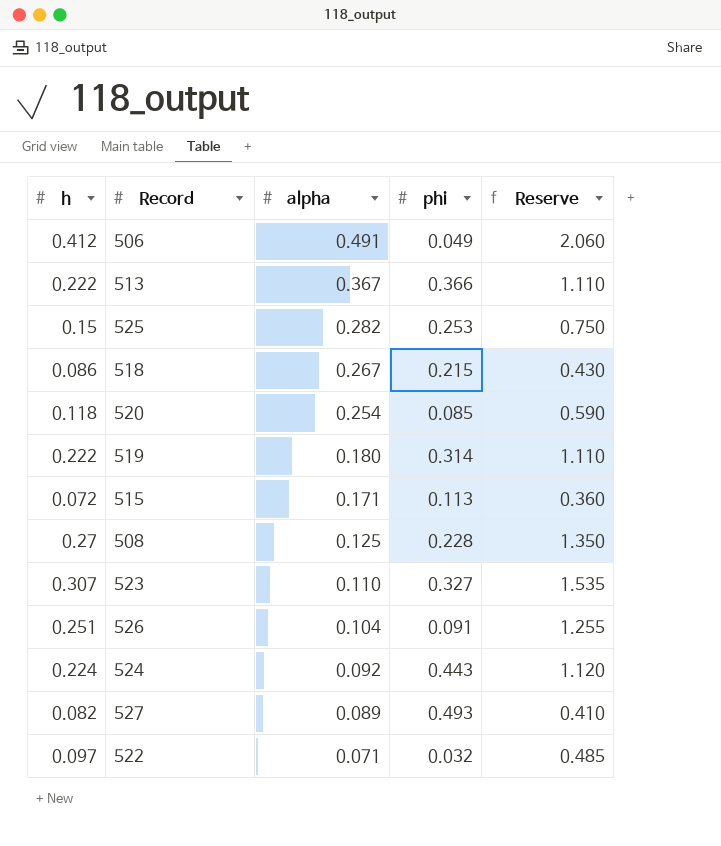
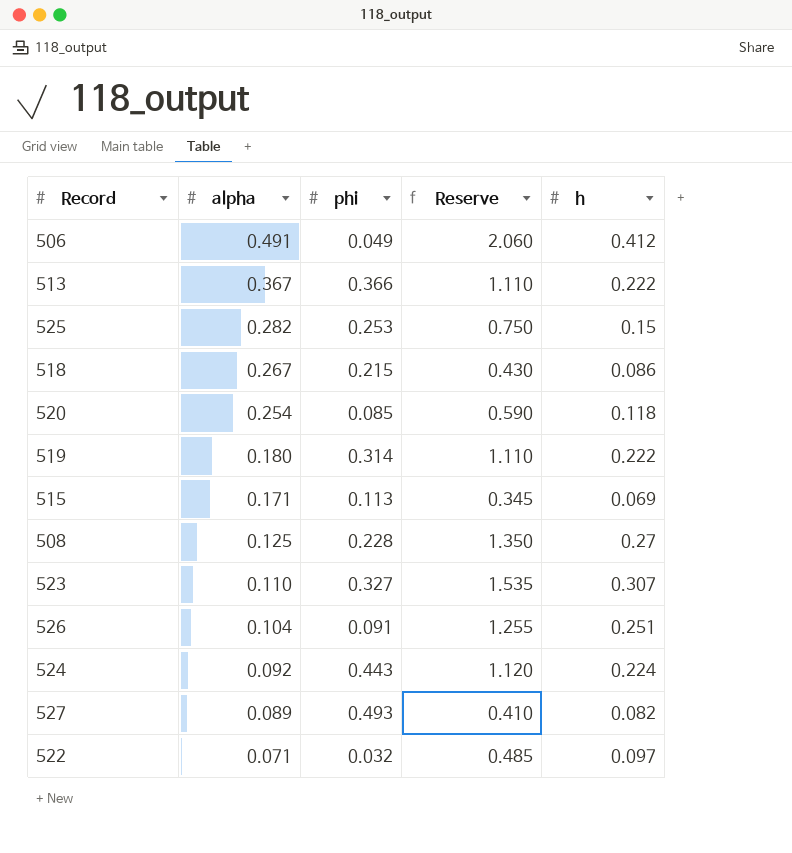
column h | position: 1 -> 5
515 | Reserve: 0.360 -> 0.345
515 | h: 0.072 -> 0.069

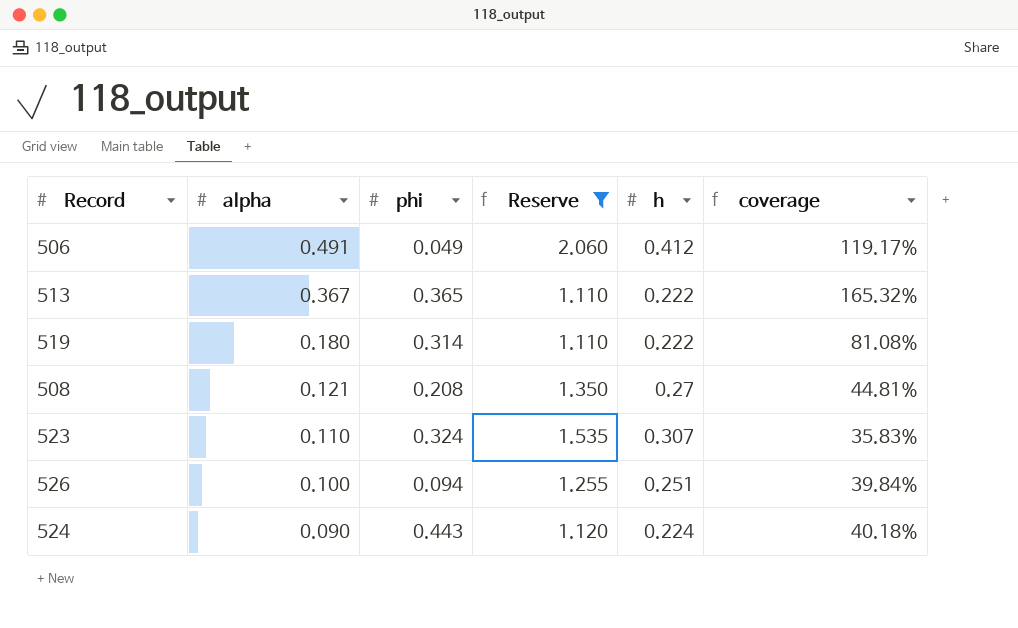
filter: none -> Reserve >= 1.110
column coverage | formula: none -> [alpha] / [h]
513 | phi: 0.366 -> 0.365
508 | alpha: 0.125 -> 0.121
508 | phi: 0.228 -> 0.208
523 | phi: 0.327 -> 0.324
526 | alpha: 0.104 -> 0.100
526 | phi: 0.091 -> 0.094
524 | alpha: 0.092 -> 0.090

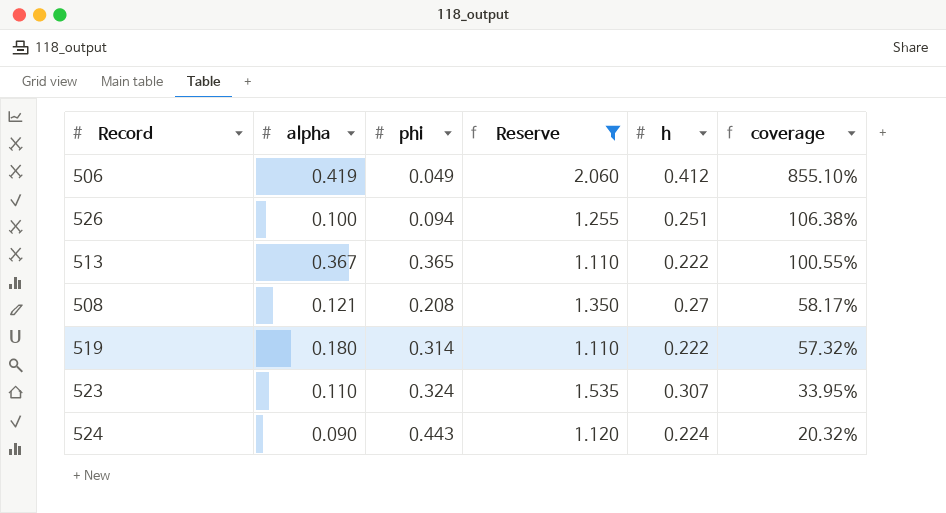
row order: alpha descending -> coverage descending
column coverage | formula: [alpha] / [h] -> [alpha] / [phi]
506 | alpha: 0.491 -> 0.419

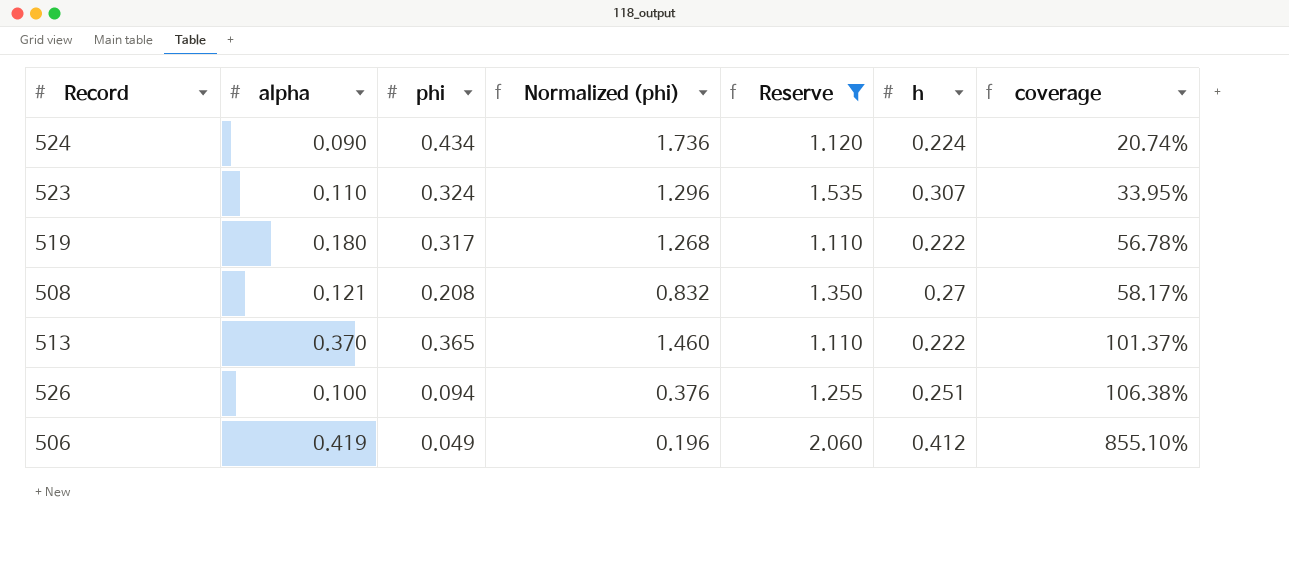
row order: coverage descending -> coverage ascending
column Normalized (phi) | formula: none -> [phi] * 4
524 | phi: 0.443 -> 0.434
524 | coverage: 20.32% -> 20.74%
519 | phi: 0.314 -> 0.317
519 | coverage: 57.32% -> 56.78%
513 | alpha: 0.367 -> 0.370
513 | coverage: 100.55% -> 101.37%

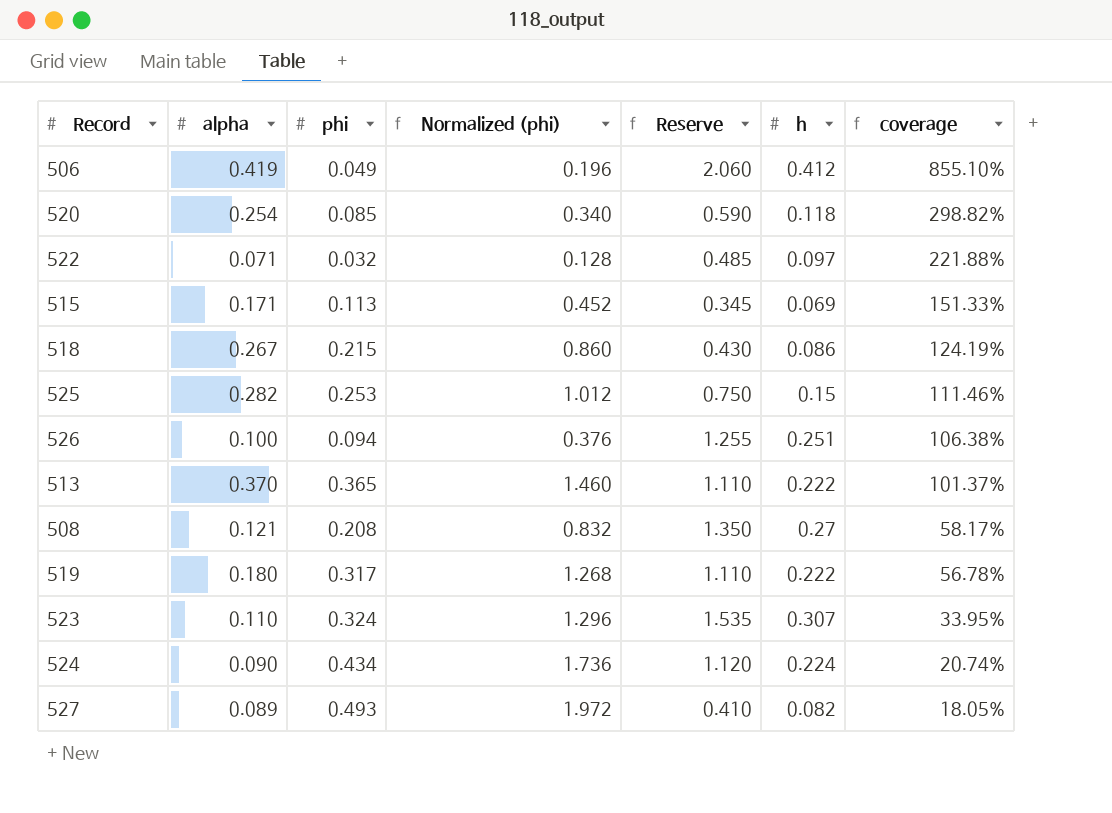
filter: Reserve >= 1.110 -> none
row order: coverage ascending -> coverage descending

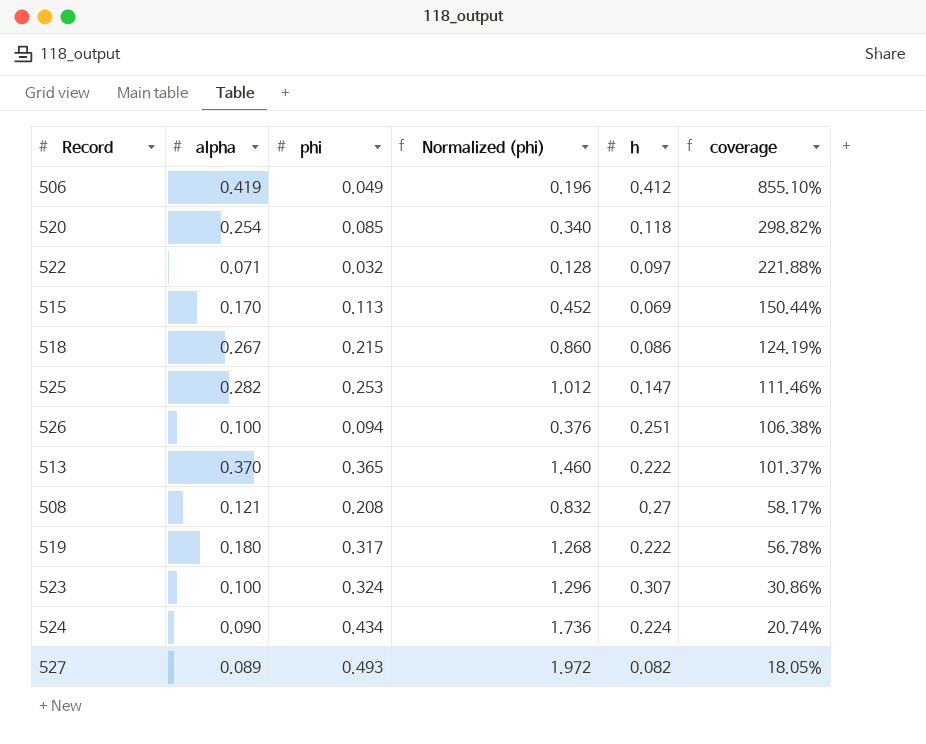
column Reserve | formula: [h] * 5 -> none
515 | alpha: 0.171 -> 0.170
515 | coverage: 151.33% -> 150.44%
525 | h: 0.15 -> 0.147
523 | alpha: 0.110 -> 0.100
523 | coverage: 33.95% -> 30.86%

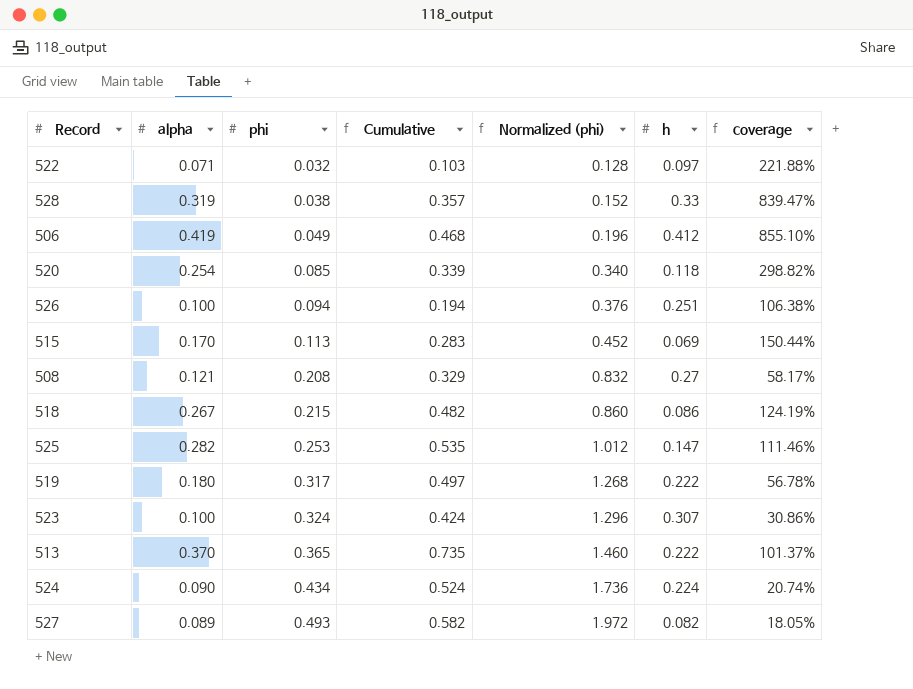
row order: coverage descending -> phi ascending
column Cumulative | formula: none -> [alpha] + [phi]
row 528: none -> 0.319 | 0.038 | 0.357 | 0.152 | 0.33 | 839.47%

